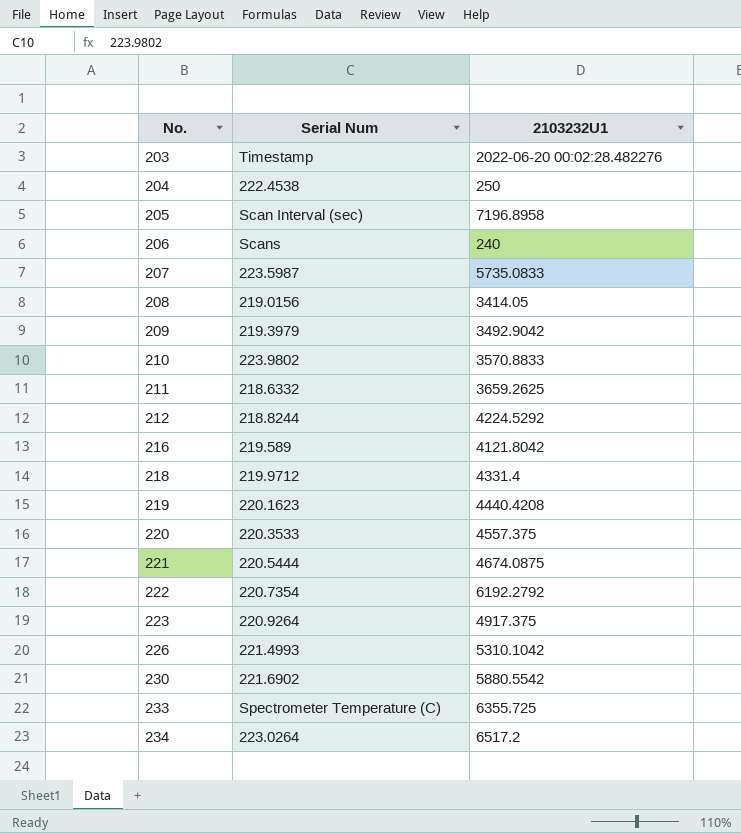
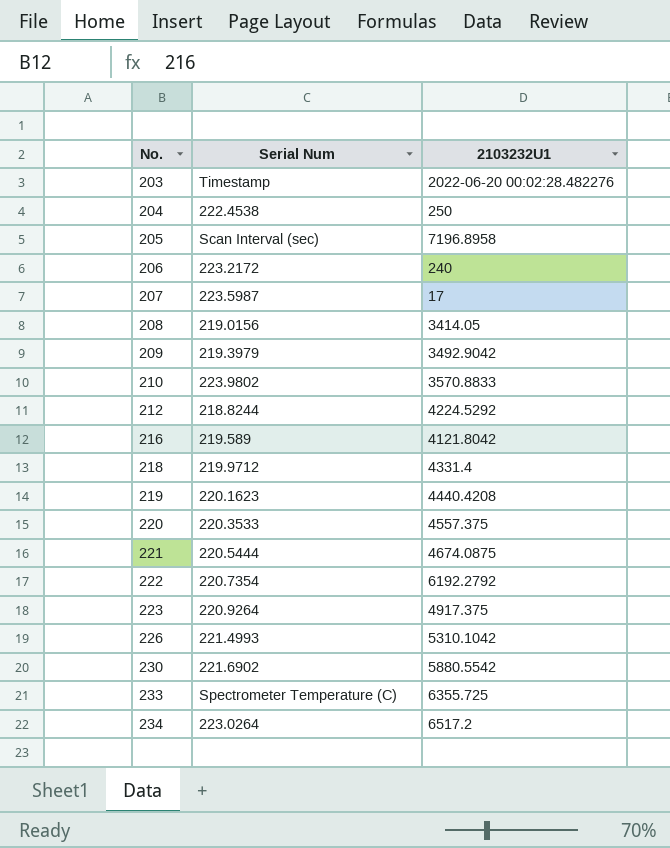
row 211: 218.6332 | 3659.2625 -> none
206 | Serial Num: Scans -> 223.2172
207 | 2103232U1: 5735.0833 -> 17

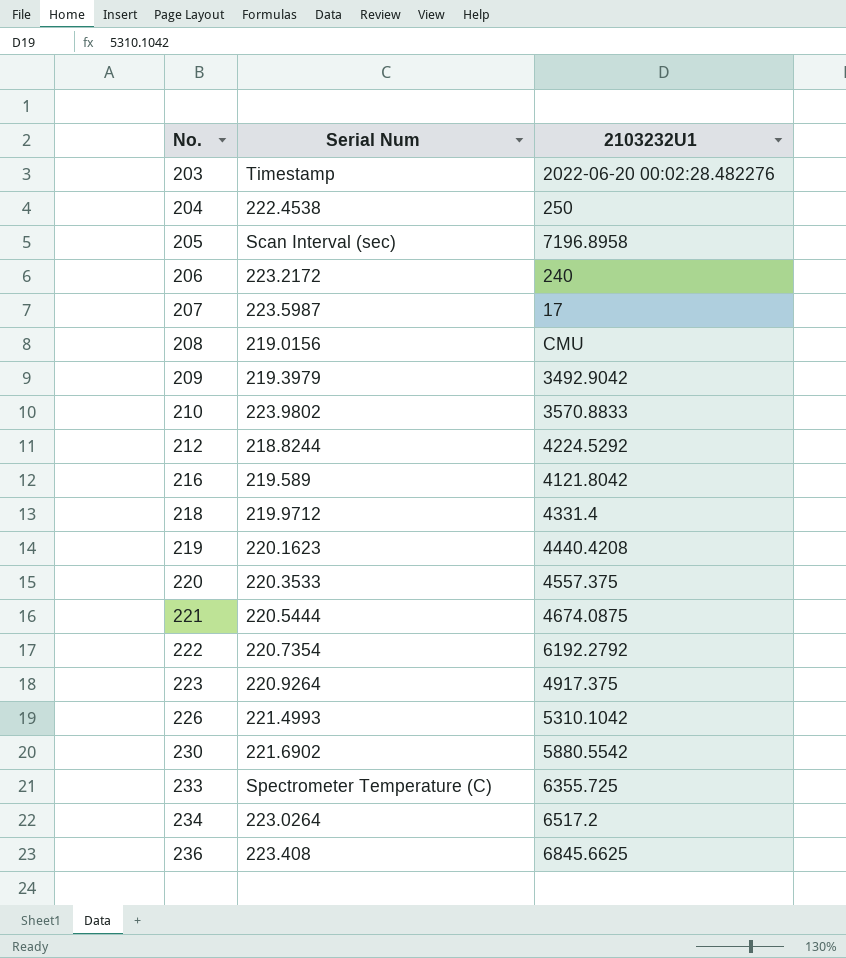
208 | 2103232U1: 3414.05 -> CMU
row 236: none -> 223.408 | 6845.6625

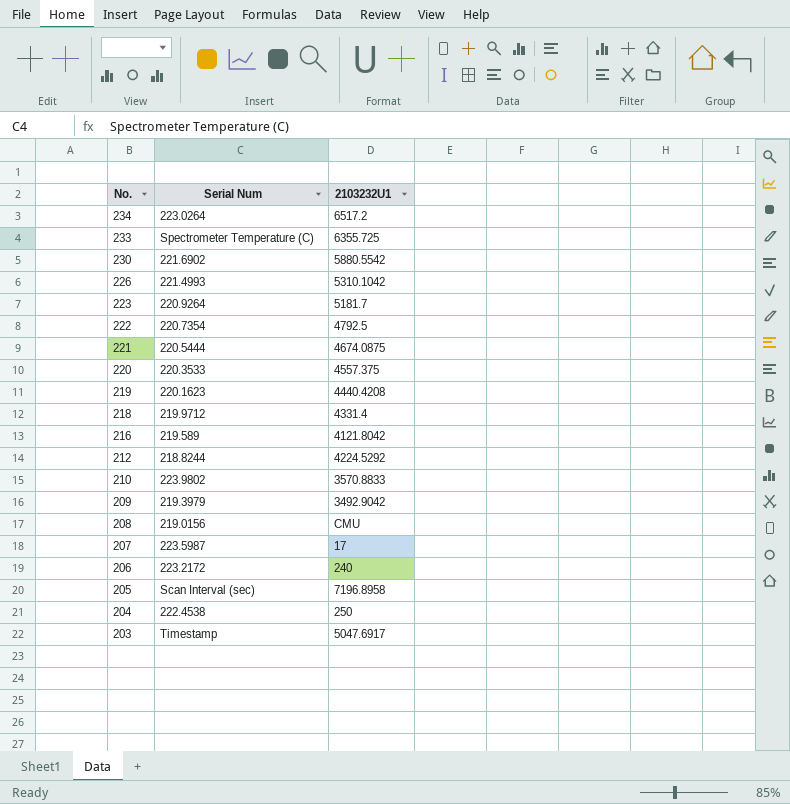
row order: No. ascending -> No. descending
row 236: 223.408 | 6845.6625 -> none
223 | 2103232U1: 4917.375 -> 5181.7
222 | 2103232U1: 6192.2792 -> 4792.5
203 | 2103232U1: 2022-06-20 00:02:28.482276 -> 5047.6917

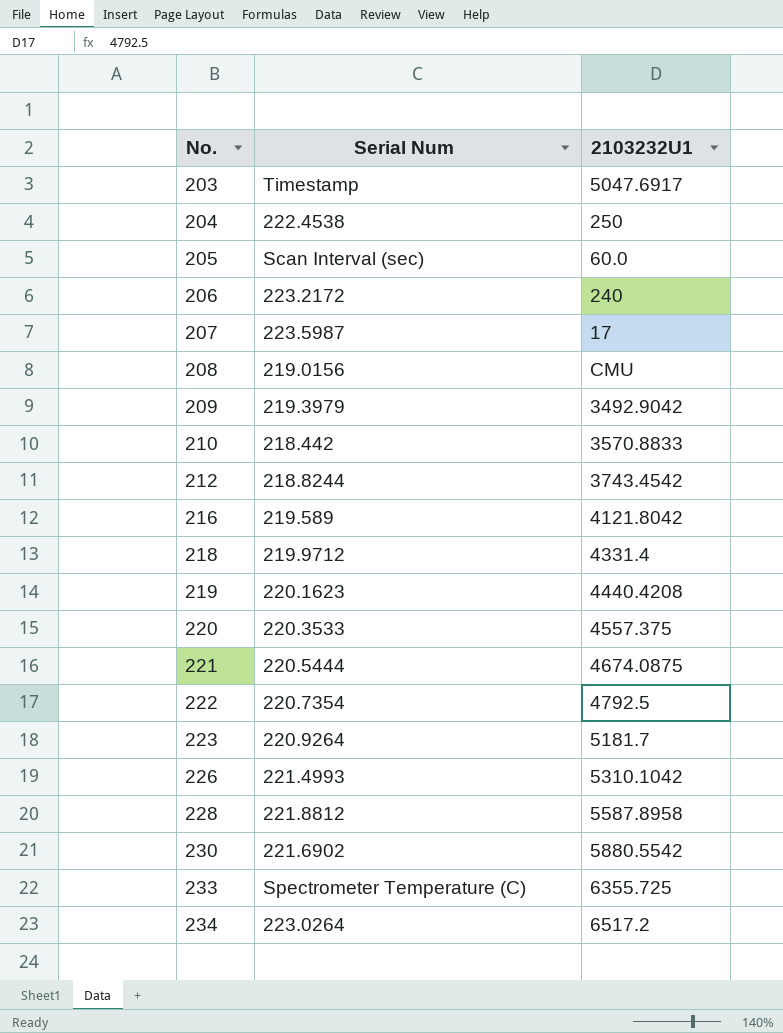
row order: No. descending -> No. ascending
205 | 2103232U1: 7196.8958 -> 60.0
210 | Serial Num: 223.9802 -> 218.442
212 | 2103232U1: 4224.5292 -> 3743.4542
row 228: none -> 221.8812 | 5587.8958

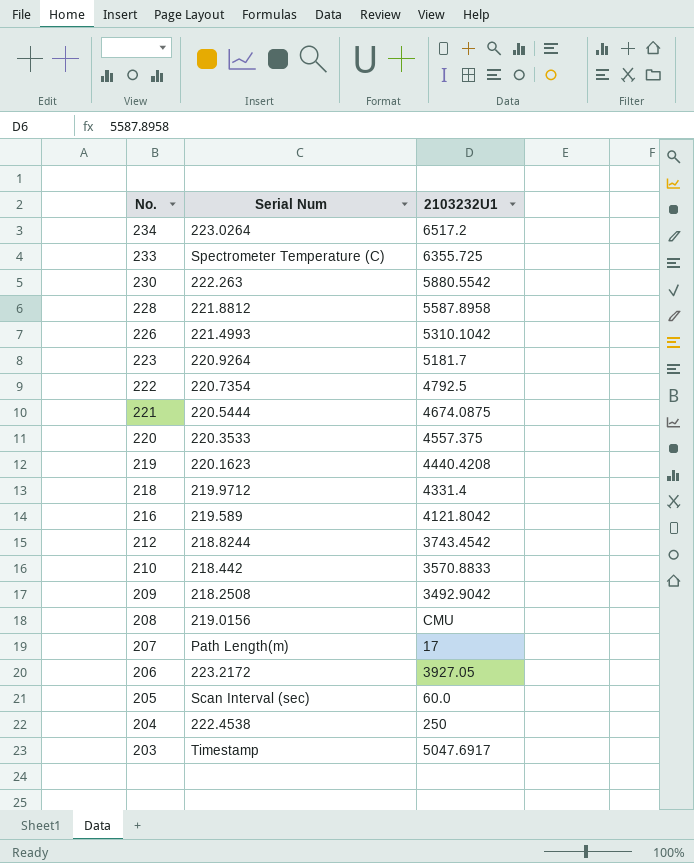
row order: No. ascending -> No. descending
230 | Serial Num: 221.6902 -> 222.263
209 | Serial Num: 219.3979 -> 218.2508
207 | Serial Num: 223.5987 -> Path Length(m)
206 | 2103232U1: 240 -> 3927.05

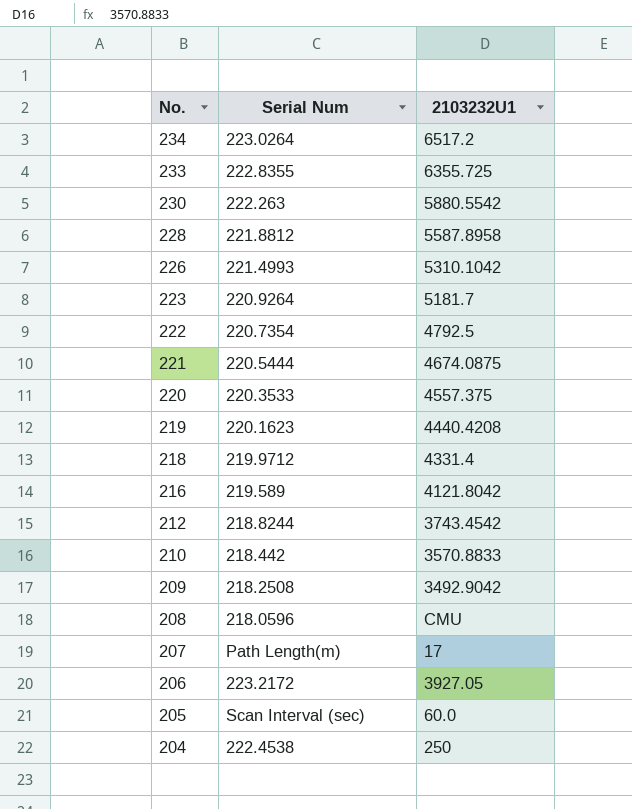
row 203: Timestamp | 5047.6917 -> none
233 | Serial Num: Spectrometer Temperature (C) -> 222.8355
208 | Serial Num: 219.0156 -> 218.0596

